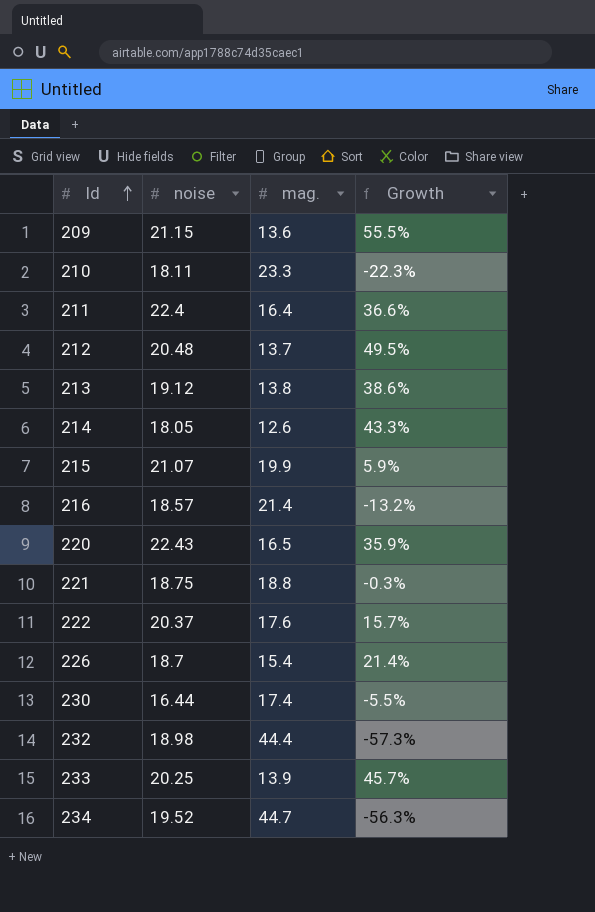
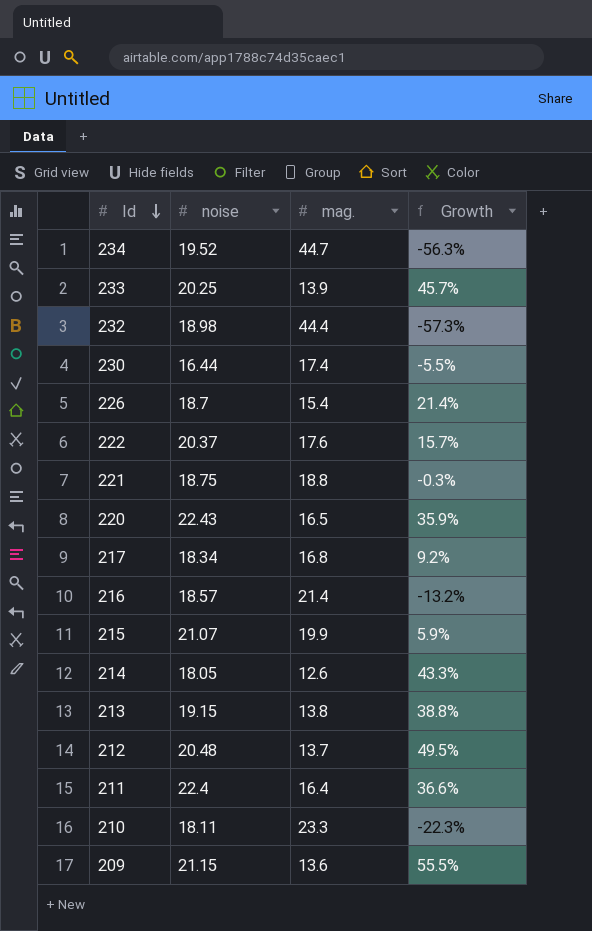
row order: Id ascending -> Id descending
row 217: none -> 18.34 | 16.8 | 9.2%
213 | noise: 19.12 -> 19.15
213 | Growth: 38.6% -> 38.8%

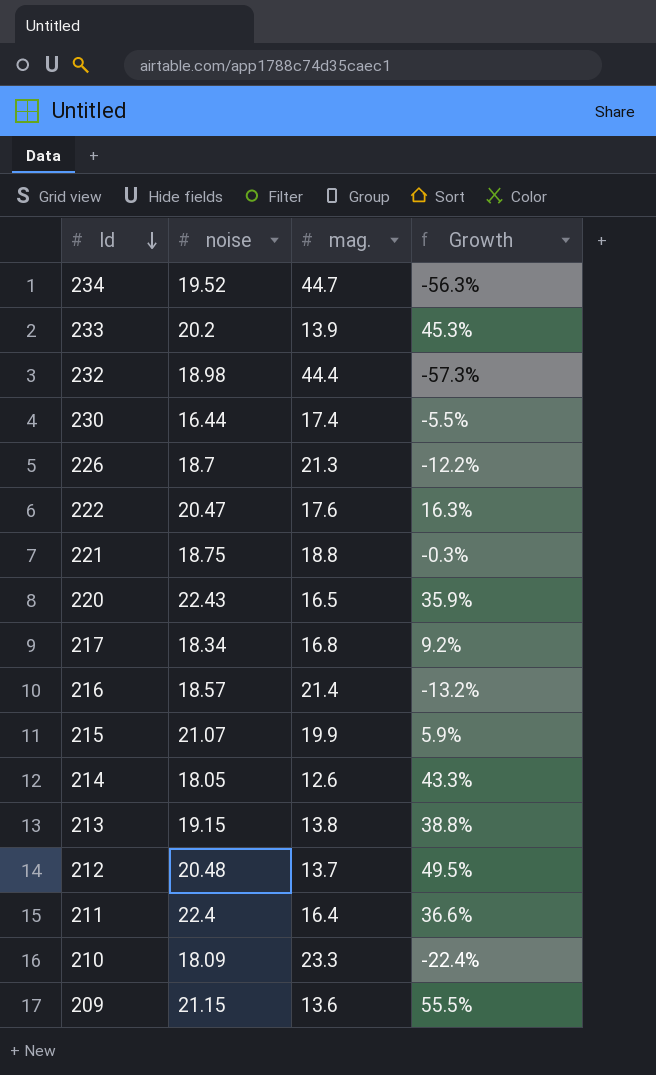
233 | noise: 20.25 -> 20.2
233 | Growth: 45.7% -> 45.3%
226 | mag.: 15.4 -> 21.3
226 | Growth: 21.4% -> -12.2%
222 | noise: 20.37 -> 20.47
222 | Growth: 15.7% -> 16.3%
210 | noise: 18.11 -> 18.09
210 | Growth: -22.3% -> -22.4%

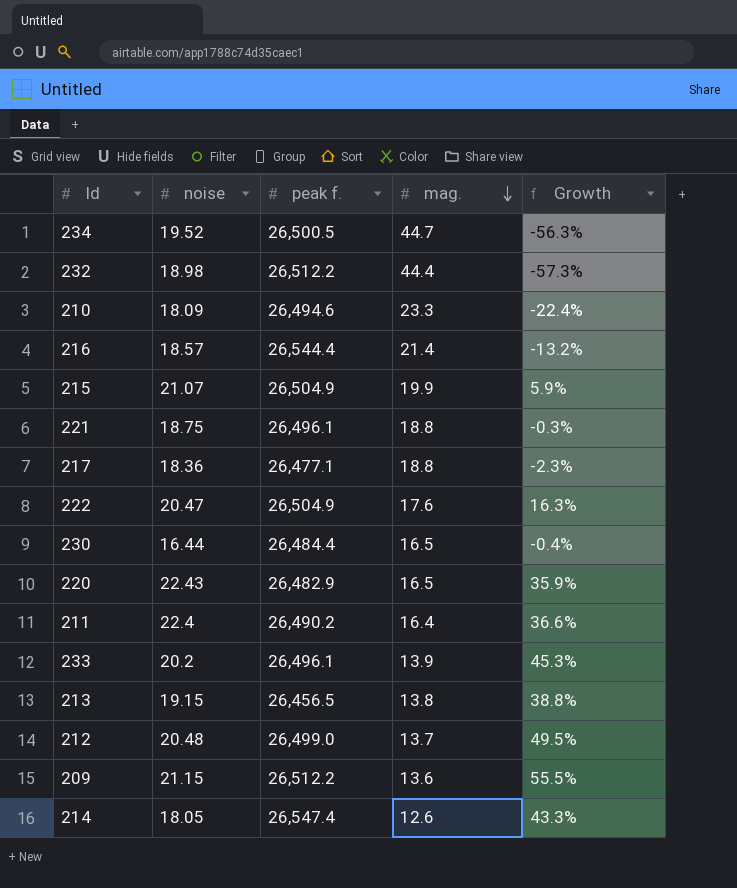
row order: Id descending -> mag. descending
column peak f. | position: none -> 3
row 226: 18.7 | 21.3 | -12.2% -> none
217 | noise: 18.34 -> 18.36
217 | mag.: 16.8 -> 18.8
217 | Growth: 9.2% -> -2.3%
230 | mag.: 17.4 -> 16.5
230 | Growth: -5.5% -> -0.4%

